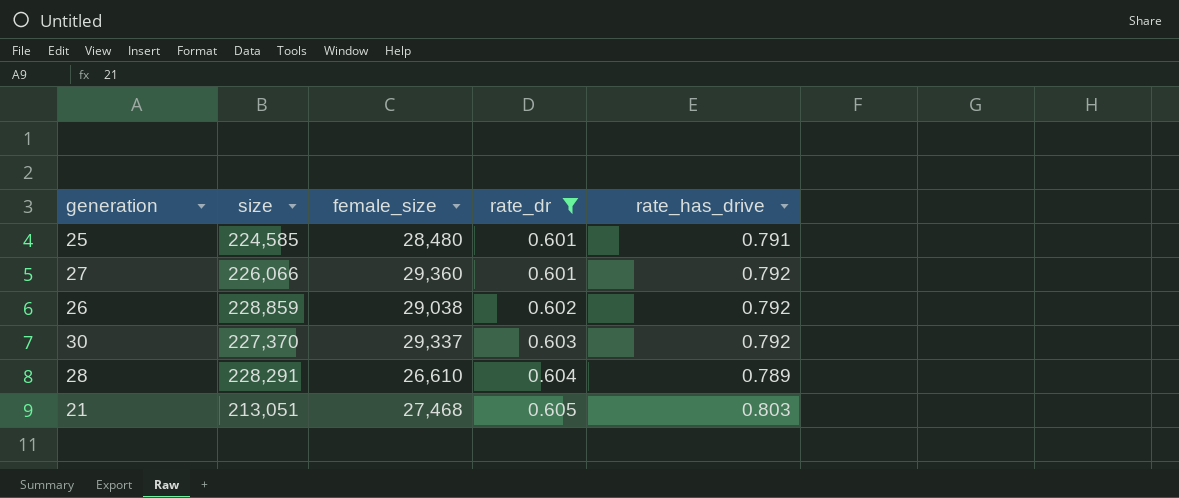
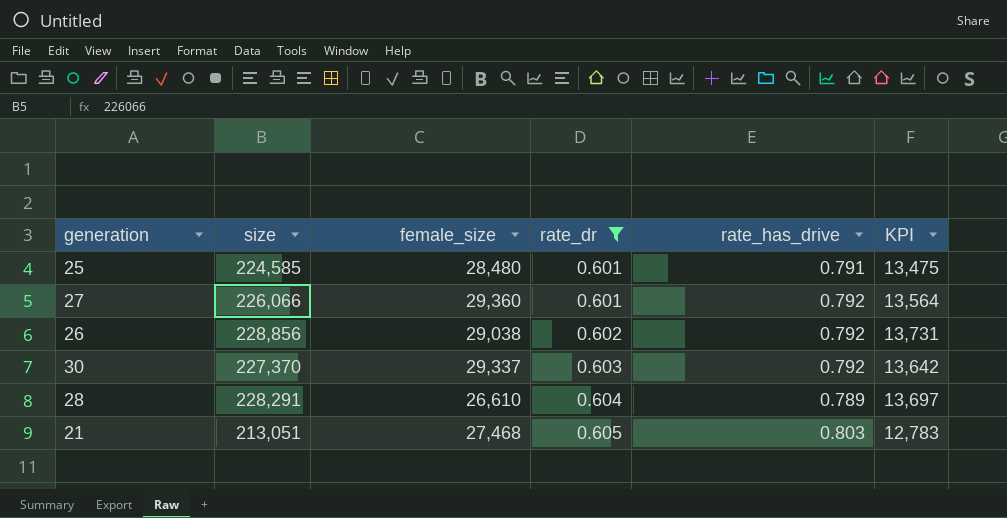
column KPI | formula: none -> [size] * 0.06
26 | size: 228,859 -> 228,856

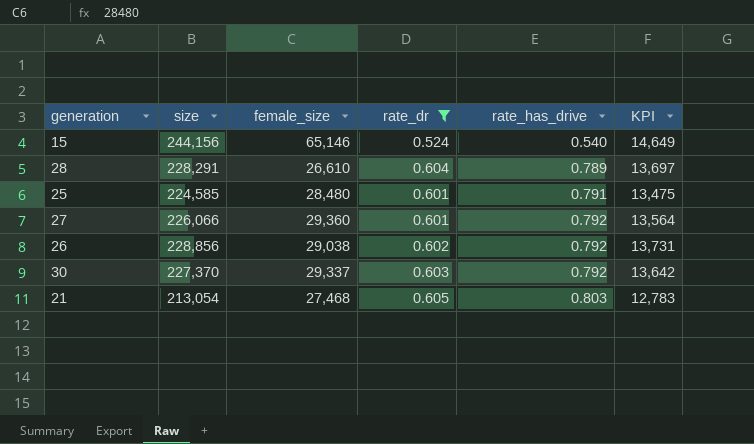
row order: rate_dr ascending -> rate_has_drive ascending
row 15: none -> 244,156 | 65,146 | 0.524 | 0.540 | 14,649
21 | size: 213,051 -> 213,054

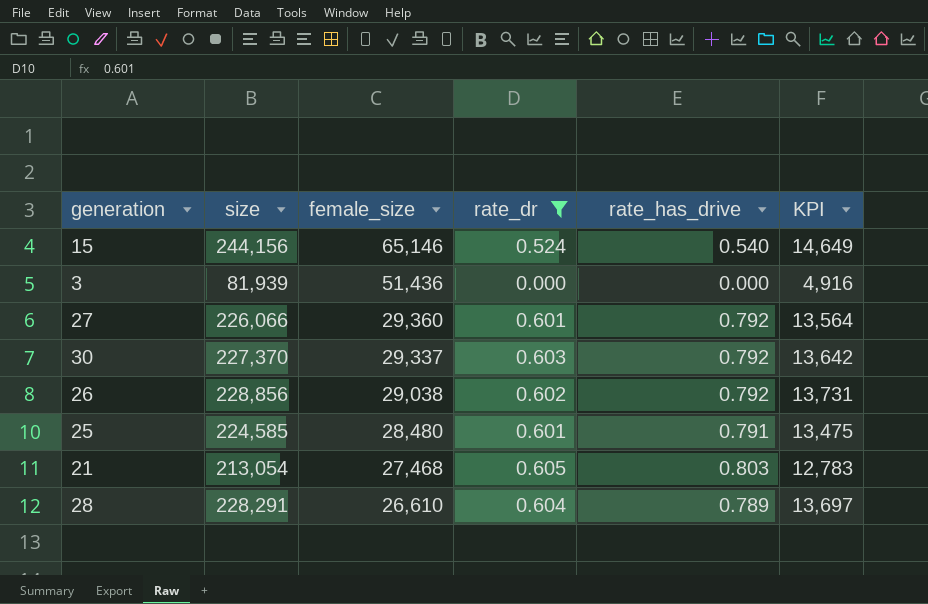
row order: rate_has_drive ascending -> female_size descending
row 3: none -> 81,939 | 51,436 | 0.000 | 0.000 | 4,916

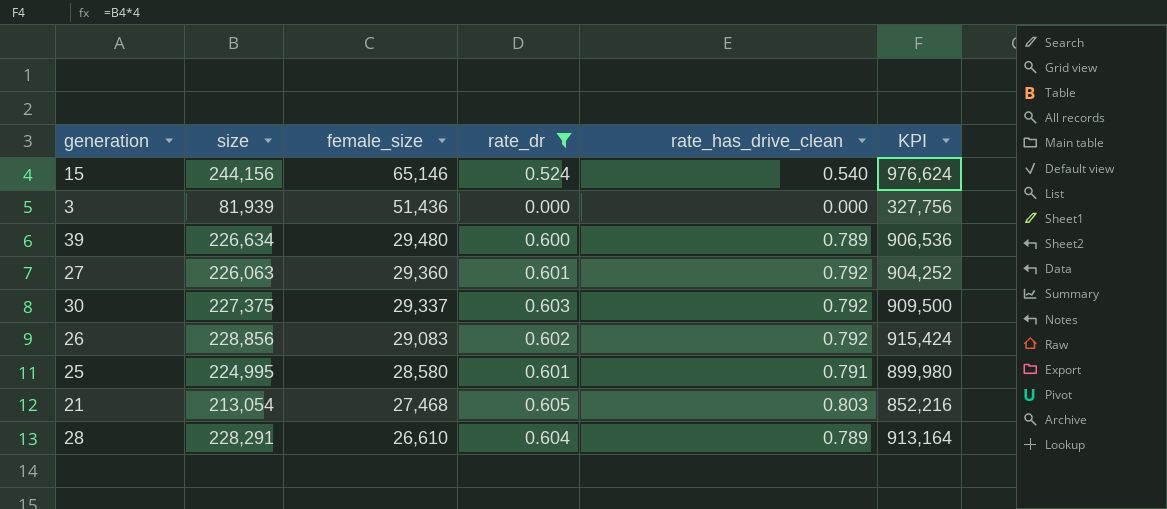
column name: rate_has_drive -> rate_has_drive_clean
column KPI | formula: [size] * 0.06 -> [size] * 4
row 39: none -> 226,634 | 29,480 | 0.600 | 0.789 | 906,536
27 | size: 226,066 -> 226,063
30 | size: 227,370 -> 227,375
26 | female_size: 29,038 -> 29,083
25 | size: 224,585 -> 224,995
25 | female_size: 28,480 -> 28,580

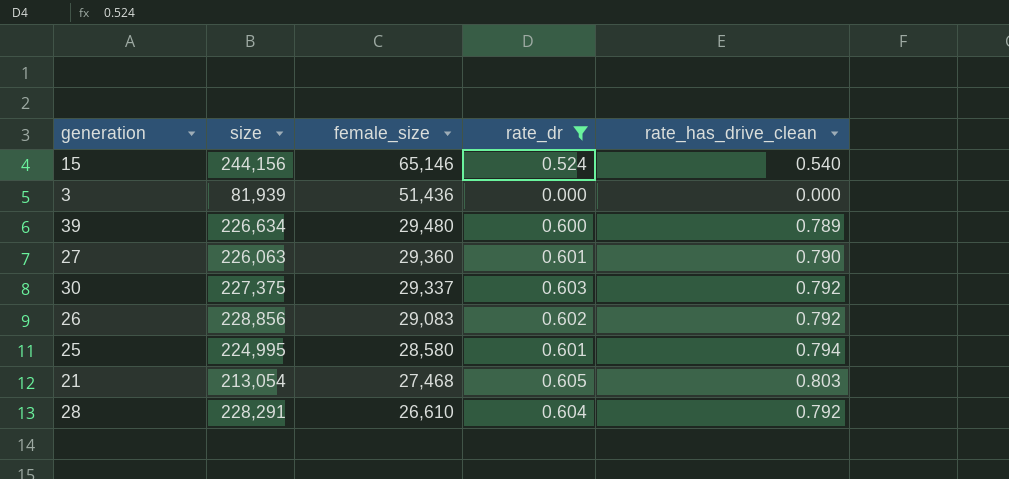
column KPI | formula: [size] * 4 -> none
27 | rate_has_drive_clean: 0.792 -> 0.790
25 | rate_has_drive_clean: 0.791 -> 0.794
28 | rate_has_drive_clean: 0.789 -> 0.792

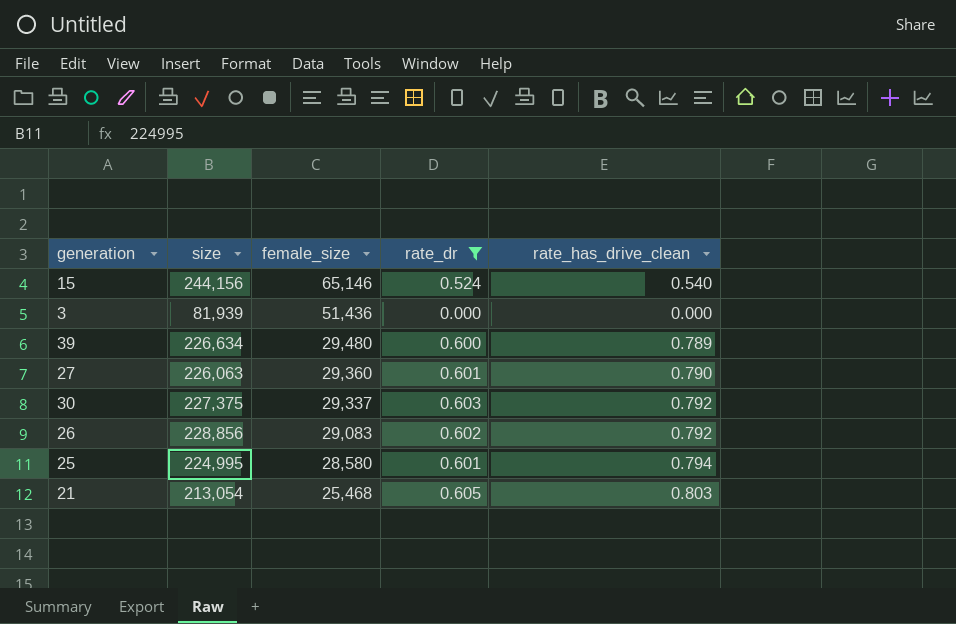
row 28: 228,291 | 26,610 | 0.604 | 0.792 -> none
21 | female_size: 27,468 -> 25,468

